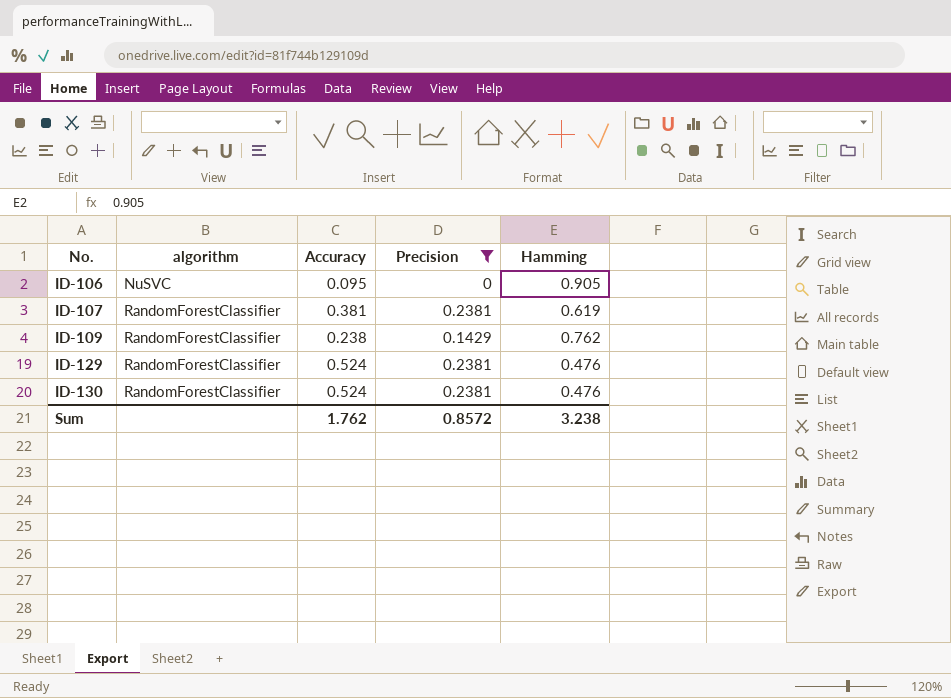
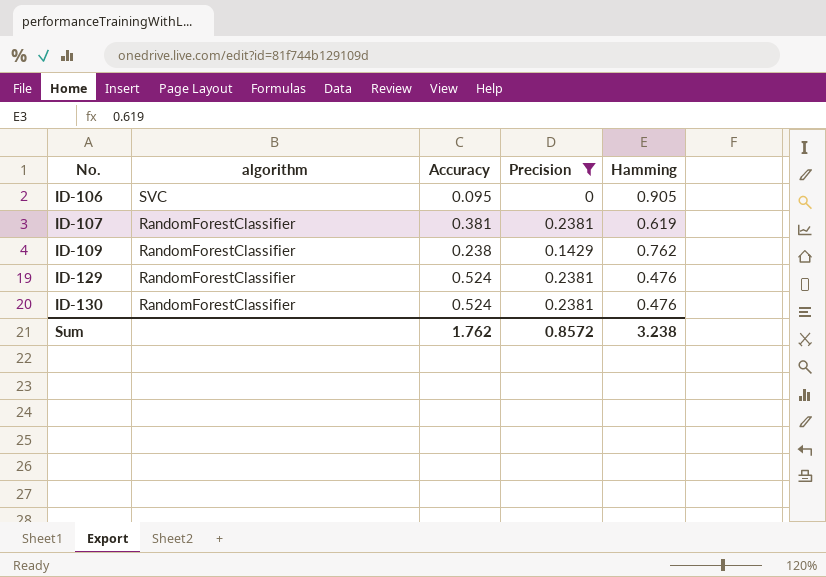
ID-106 | algorithm: NuSVC -> SVC

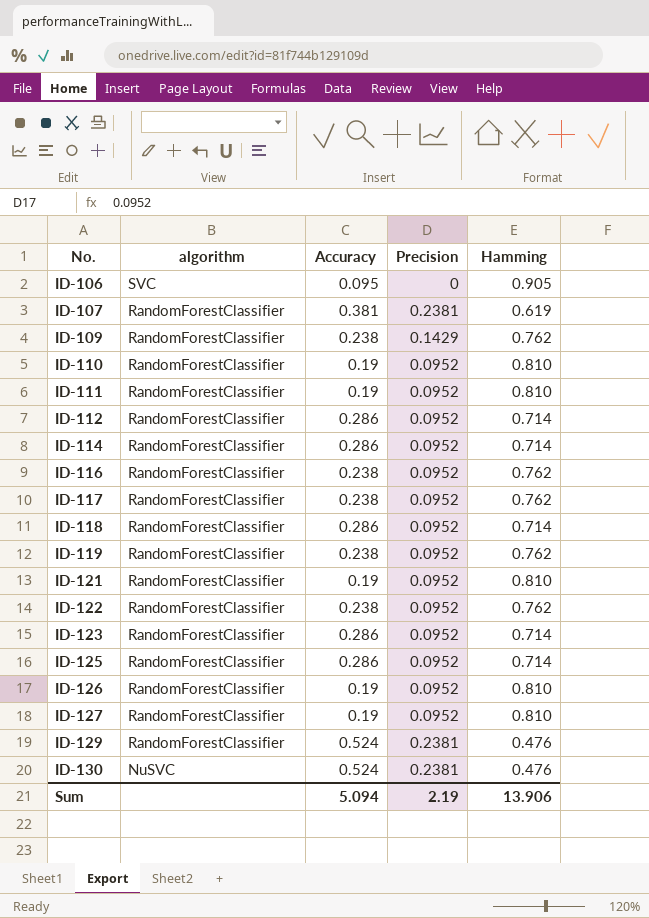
filter: Precision != 0.0952 -> none
ID-130 | algorithm: RandomForestClassifier -> NuSVC
Sum | Accuracy: 1.762 -> 5.094
Sum | Precision: 0.8572 -> 2.19
Sum | Hamming: 3.238 -> 13.906

